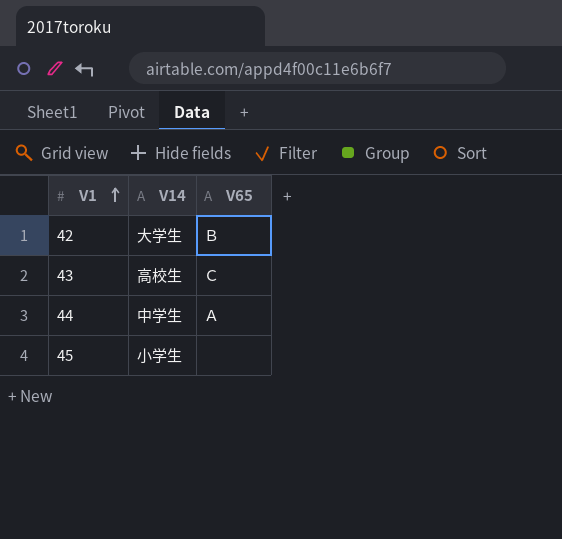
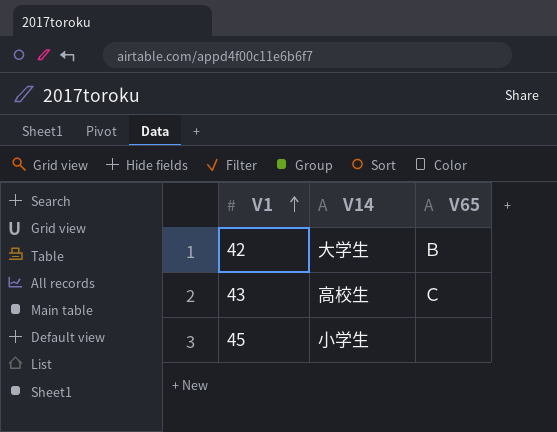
row 44: 中学生 | Ａ -> none

